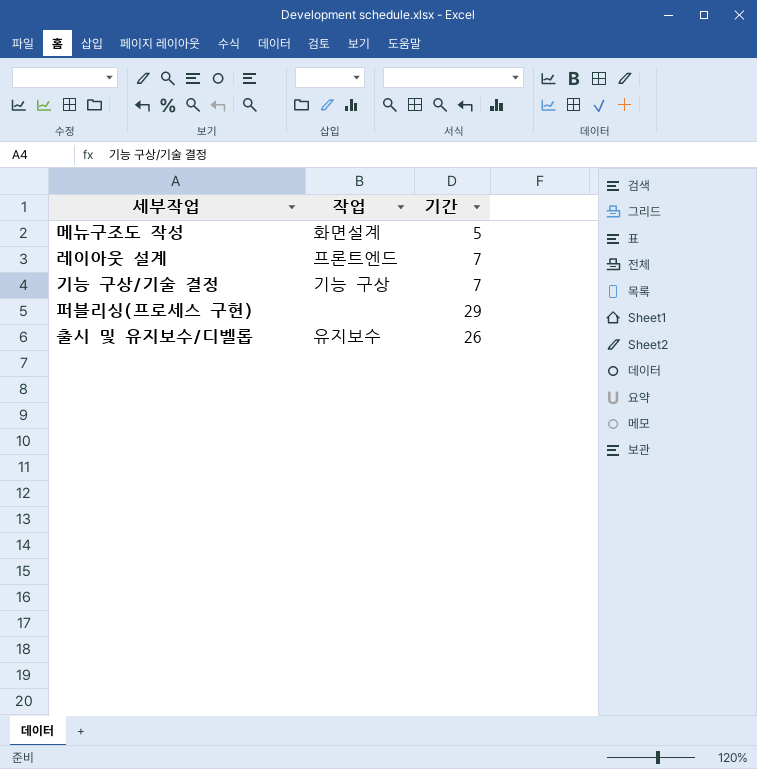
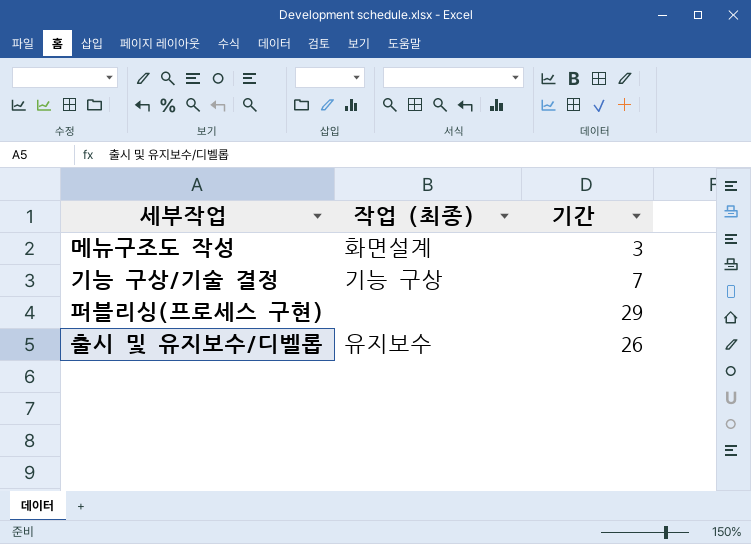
column name: 작업 -> 작업 (최종)
row 레이아웃 설계: 프론트엔드 | 7 -> none
메뉴구조도 작성 | 기간: 5 -> 3

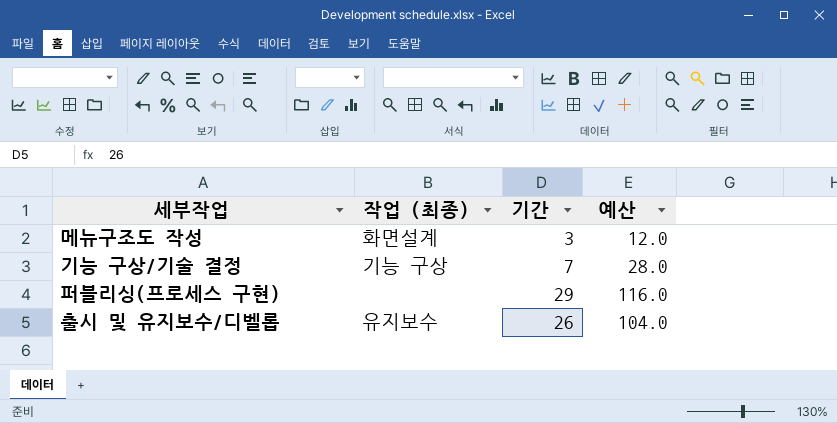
column 예산 | formula: none -> [기간] * 4

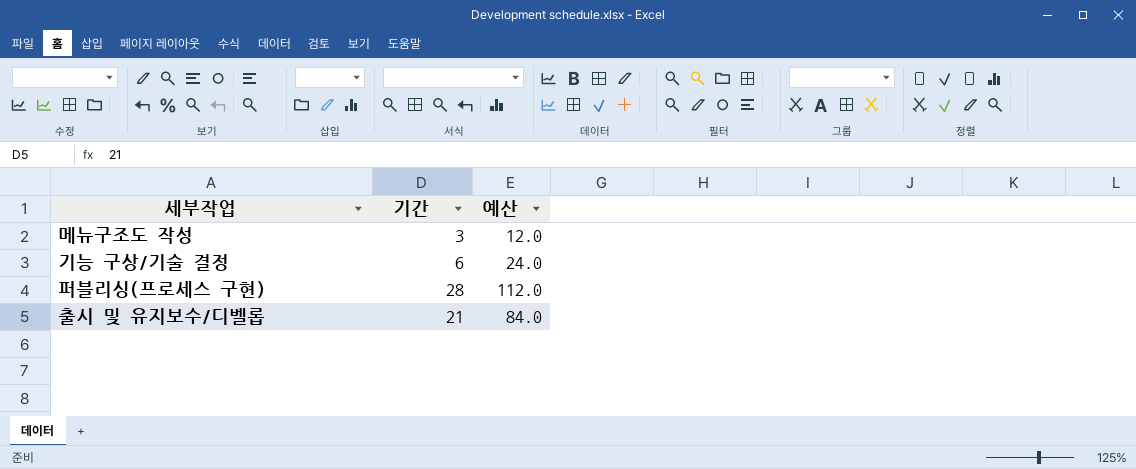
column 작업 (최종) | position: 2 -> none
기능 구상/기술 결정 | 기간: 7 -> 6
기능 구상/기술 결정 | 예산: 28.0 -> 24.0
퍼블리싱(프로세스 구현) | 기간: 29 -> 28
퍼블리싱(프로세스 구현) | 예산: 116.0 -> 112.0
출시 및 유지보수/디벨롭 | 기간: 26 -> 21
출시 및 유지보수/디벨롭 | 예산: 104.0 -> 84.0

